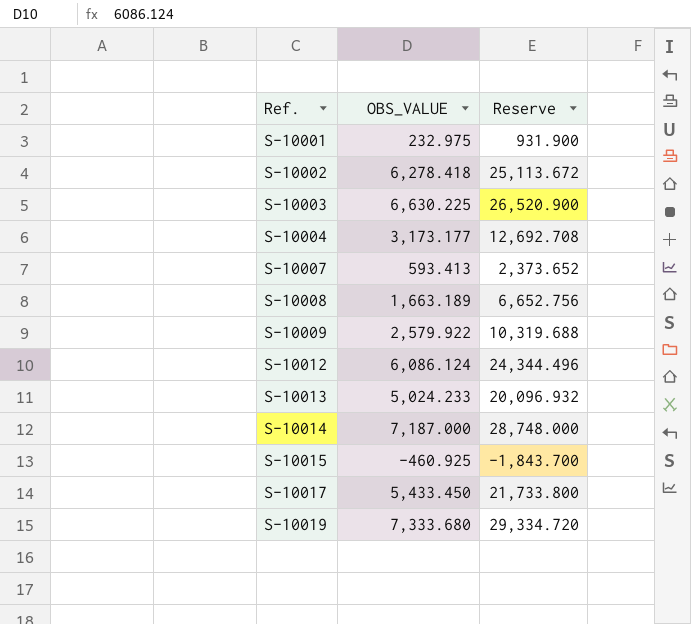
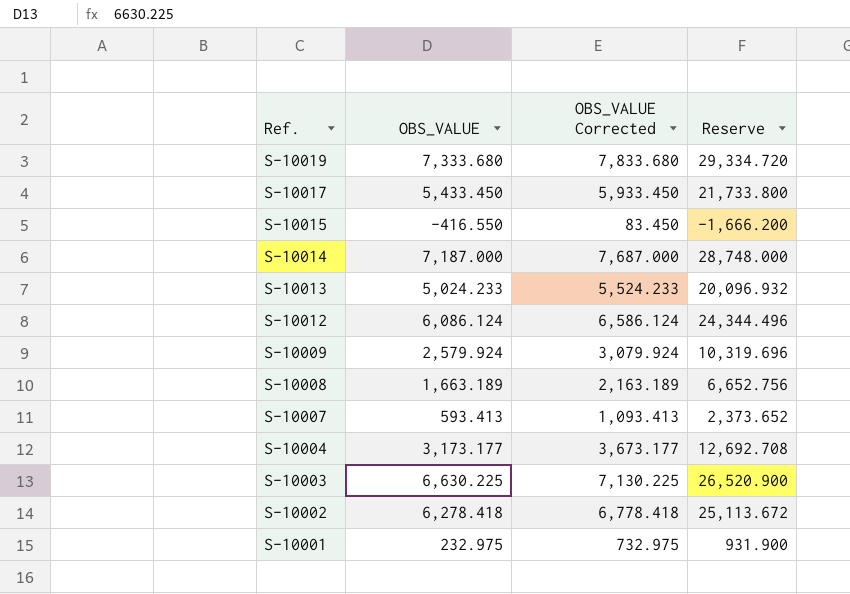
row order: Ref. ascending -> Ref. descending
column OBS_VALUE Corrected | formula: none -> [OBS_VALUE] + 500
S-10015 | OBS_VALUE: -460.925 -> -416.550
S-10015 | Reserve: -1,843.700 -> -1,666.200
S-10009 | OBS_VALUE: 2,579.922 -> 2,579.924
S-10009 | Reserve: 10,319.688 -> 10,319.696

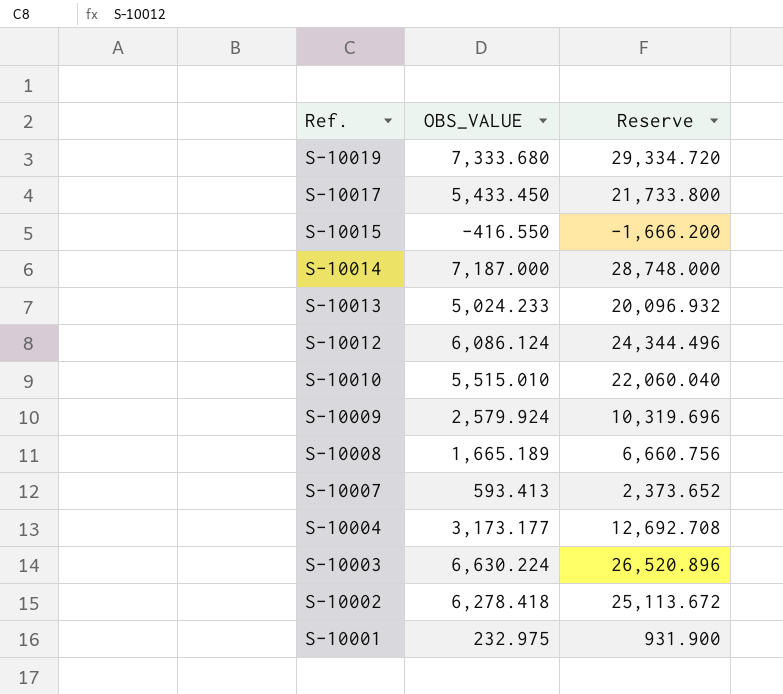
column OBS_VALUE Corrected | formula: [OBS_VALUE] + 500 -> none
row S-10010: none -> 5,515.010 | 22,060.040
S-10008 | OBS_VALUE: 1,663.189 -> 1,665.189
S-10008 | Reserve: 6,652.756 -> 6,660.756
S-10003 | OBS_VALUE: 6,630.225 -> 6,630.224
S-10003 | Reserve: 26,520.900 -> 26,520.896

